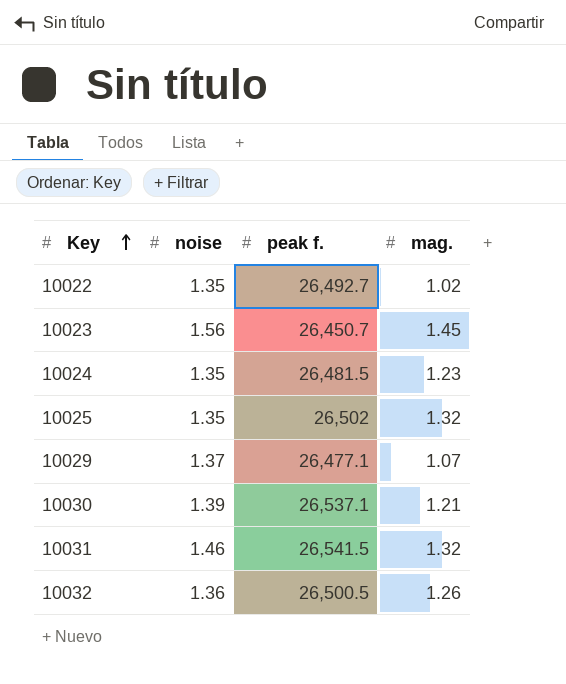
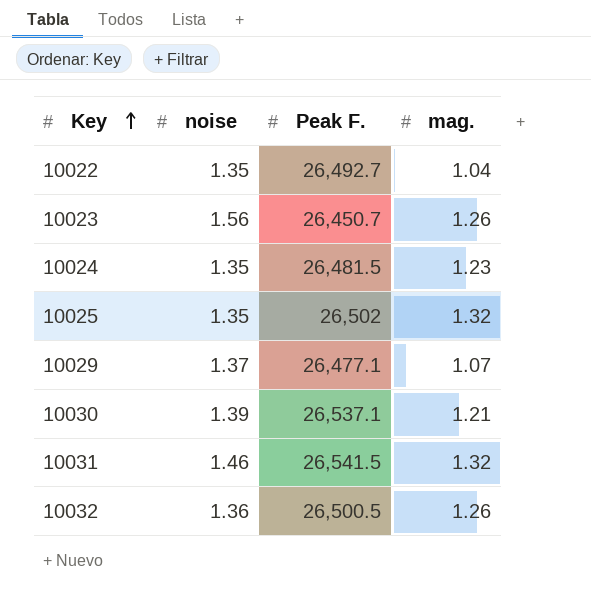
column name: peak f. -> Peak F.
10022 | mag.: 1.02 -> 1.04
10023 | mag.: 1.45 -> 1.26

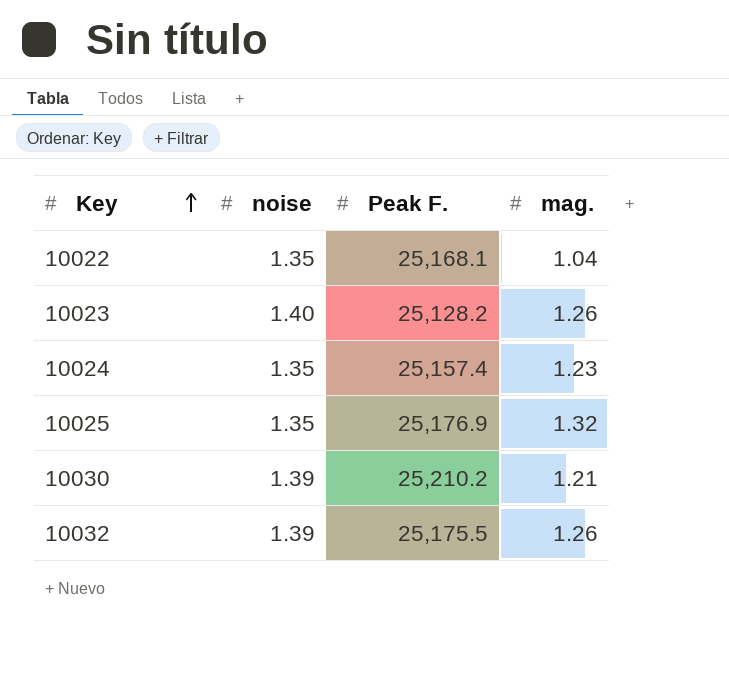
row 10029: 1.37 | 26,477.1 | 1.07 -> none
row 10031: 1.46 | 26,541.5 | 1.32 -> none
10022 | Peak F.: 26,492.7 -> 25,168.1
10023 | noise: 1.56 -> 1.40
10023 | Peak F.: 26,450.7 -> 25,128.2
10024 | Peak F.: 26,481.5 -> 25,157.4
10025 | Peak F.: 26,502 -> 25,176.9
10030 | Peak F.: 26,537.1 -> 25,210.2
10032 | noise: 1.36 -> 1.39
10032 | Peak F.: 26,500.5 -> 25,175.5

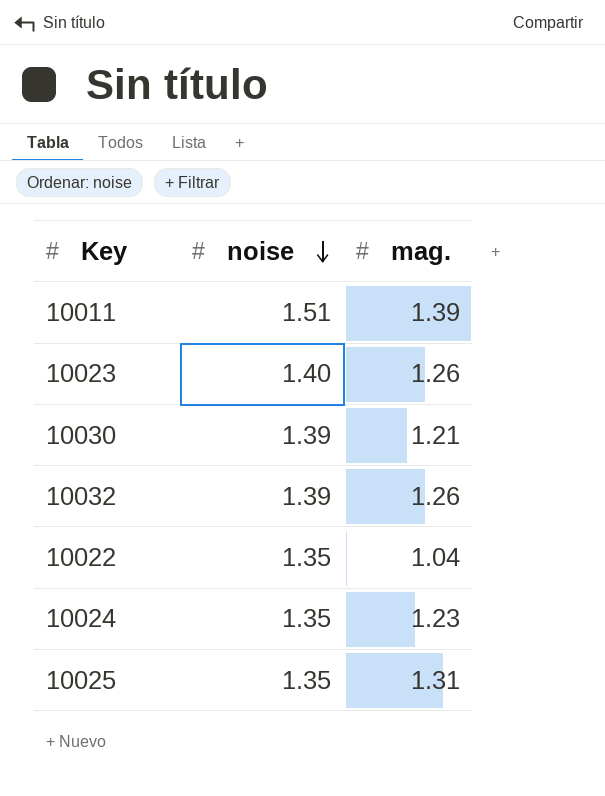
row order: Key ascending -> noise descending
column Peak F. | position: 3 -> none
row 10011: none -> 1.51 | 1.39
10025 | mag.: 1.32 -> 1.31

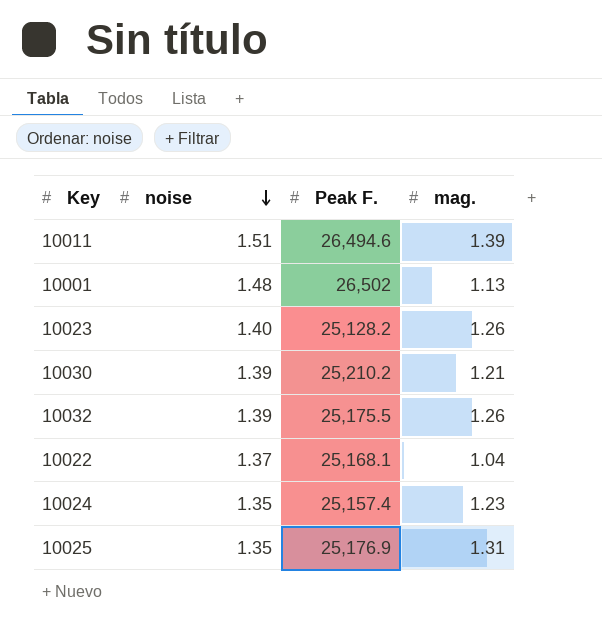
column Peak F. | position: none -> 3
row 10001: none -> 1.48 | 26,502 | 1.13
10022 | noise: 1.35 -> 1.37

